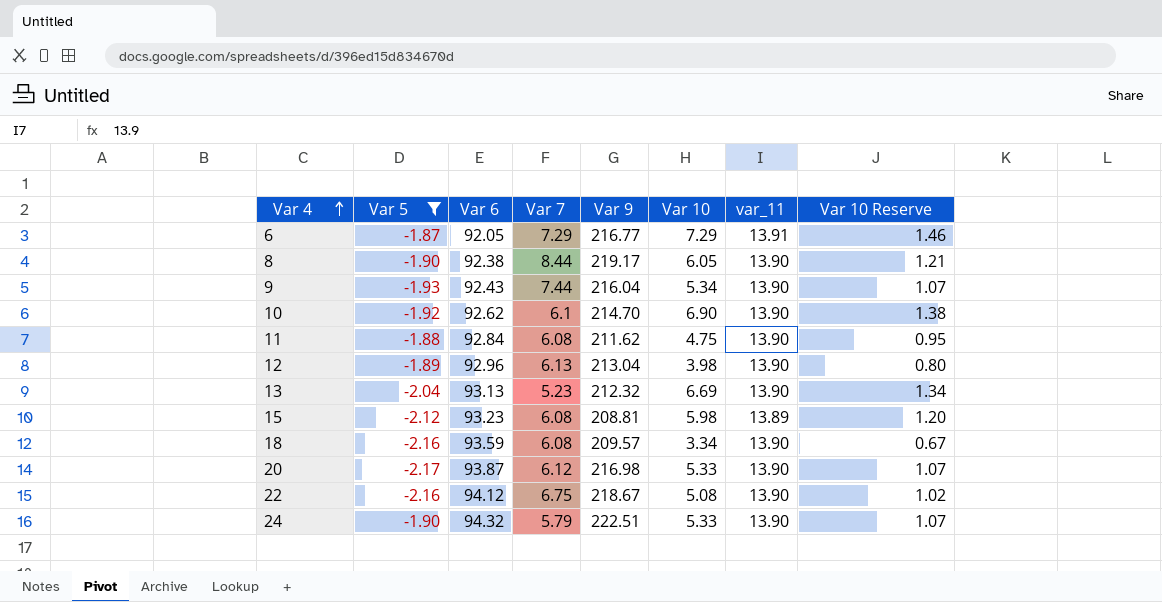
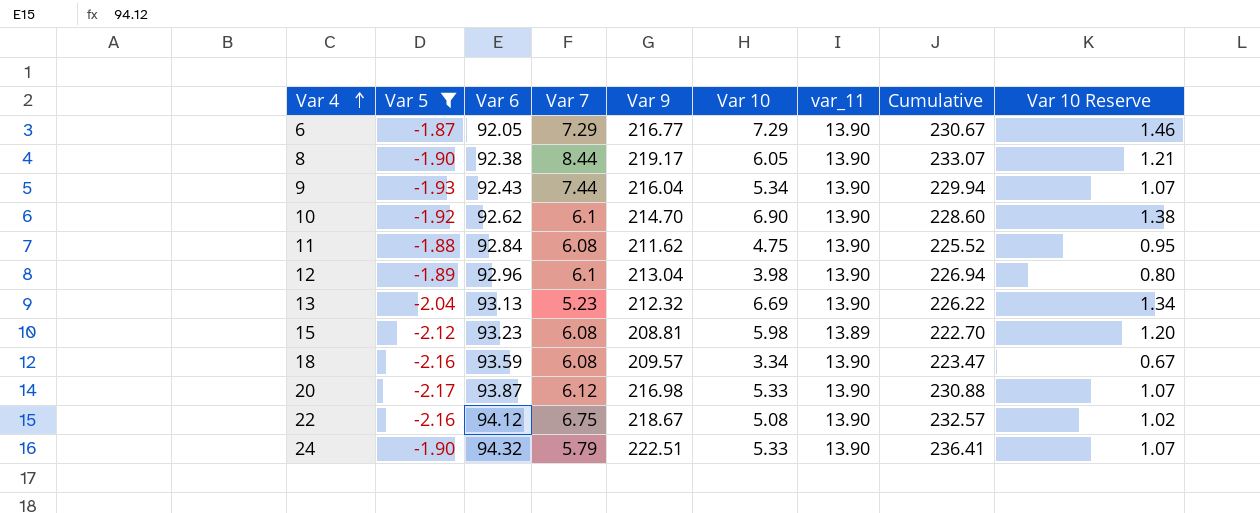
column Cumulative | formula: none -> [Var 9] + [var_11]
6 | var_11: 13.91 -> 13.90
12 | Var 7: 6.13 -> 6.1

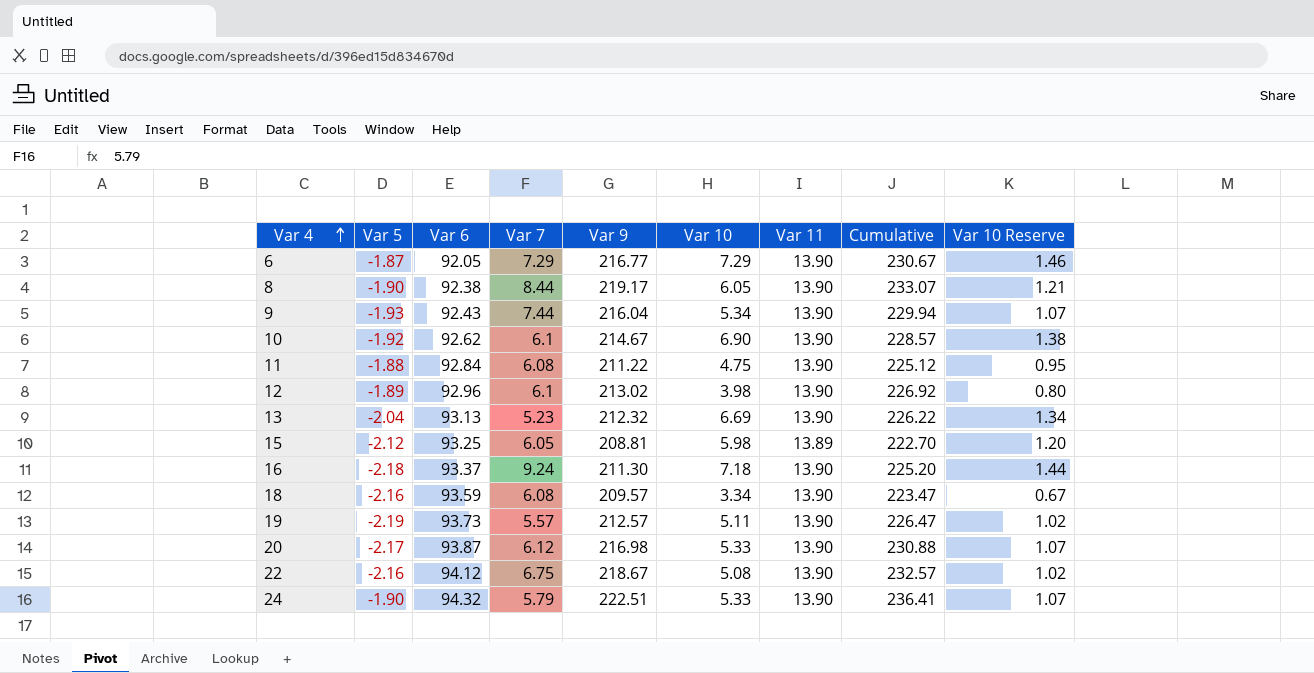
filter: Var 5 >= -2.17 -> none
column name: var_11 -> Var 11
10 | Var 9: 214.70 -> 214.67
10 | Cumulative: 228.60 -> 228.57
11 | Var 9: 211.62 -> 211.22
11 | Cumulative: 225.52 -> 225.12
12 | Var 9: 213.04 -> 213.02
12 | Cumulative: 226.94 -> 226.92
15 | Var 6: 93.23 -> 93.25
15 | Var 7: 6.08 -> 6.05

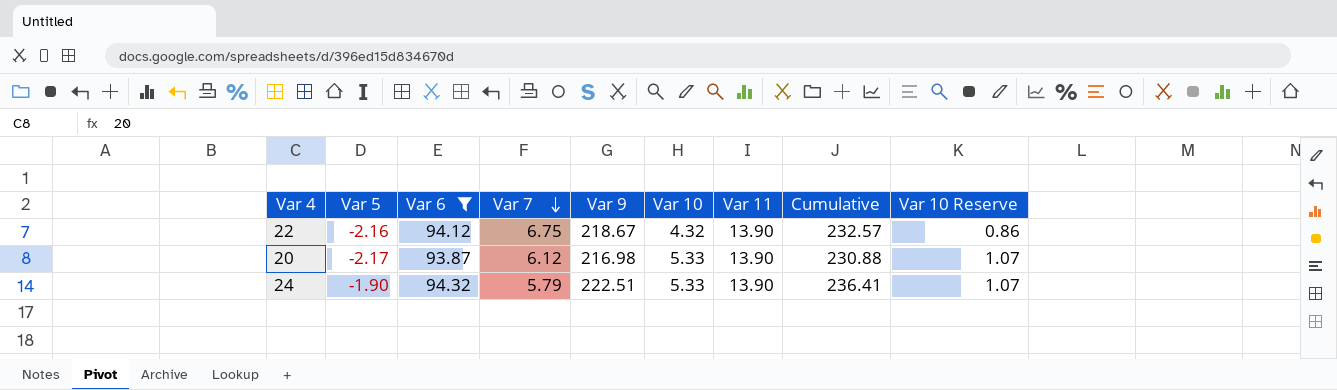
filter: none -> Var 6 >= 93.87
row order: Var 4 ascending -> Var 7 descending
22 | Var 10: 5.08 -> 4.32
22 | Var 10 Reserve: 1.02 -> 0.86

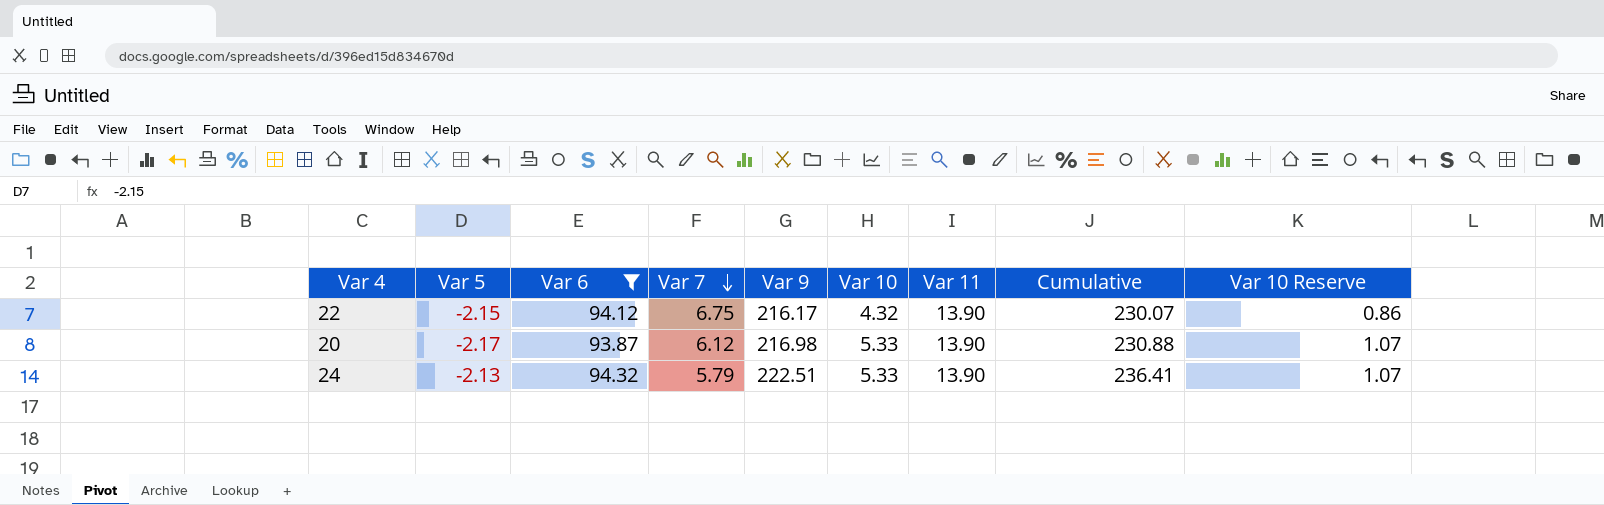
22 | Var 5: -2.16 -> -2.15
22 | Var 9: 218.67 -> 216.17
22 | Cumulative: 232.57 -> 230.07
24 | Var 5: -1.90 -> -2.13

